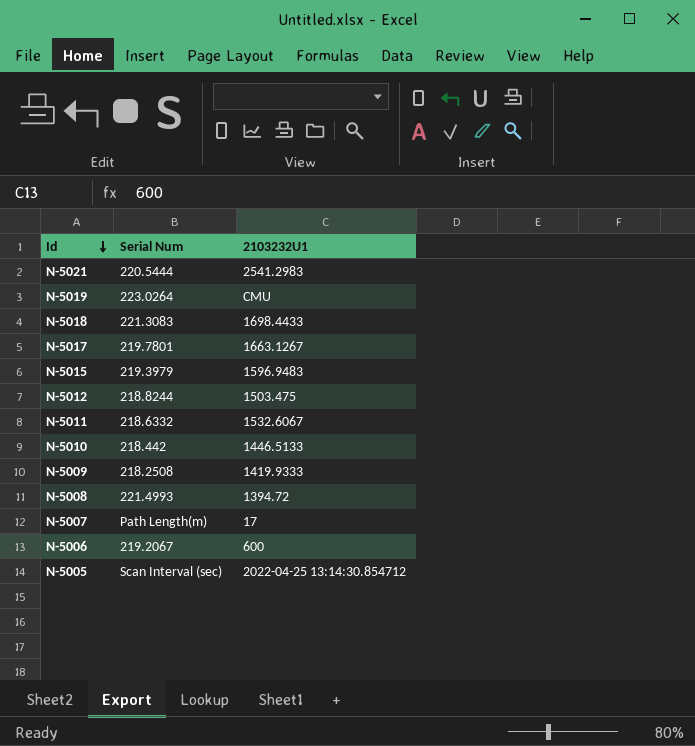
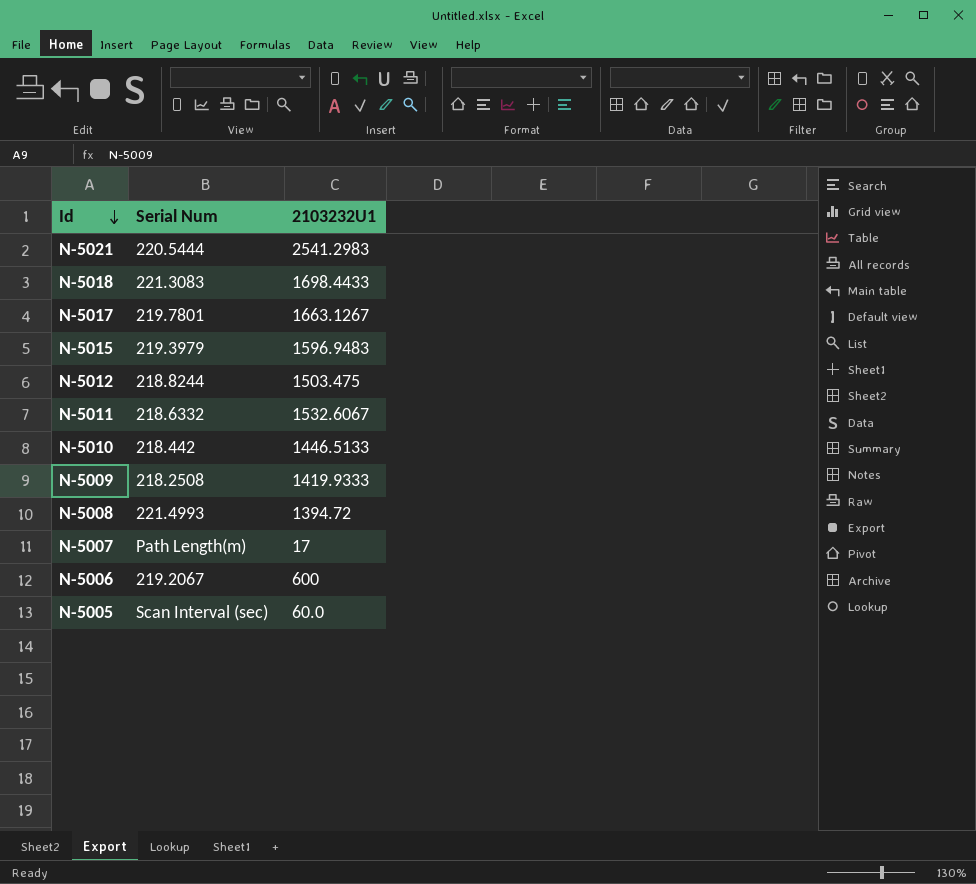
row N-5019: 223.0264 | CMU -> none
N-5005 | 2103232U1: 2022-04-25 13:14:30.854712 -> 60.0

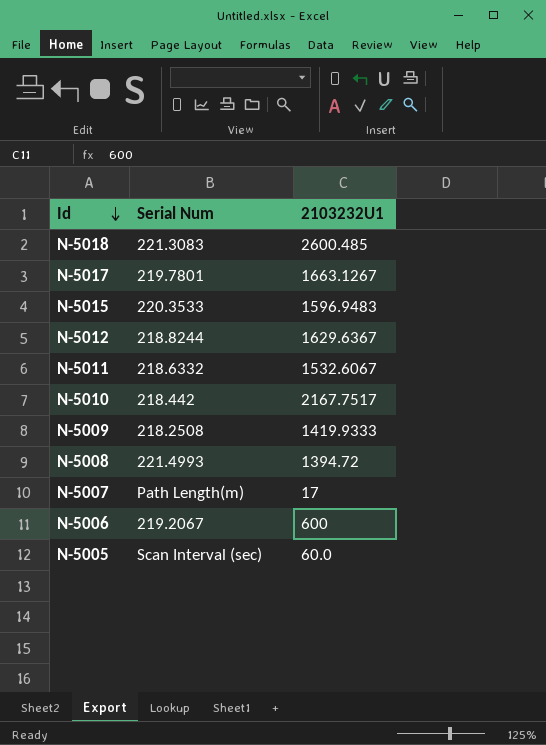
row N-5021: 220.5444 | 2541.2983 -> none
N-5018 | 2103232U1: 1698.4433 -> 2600.485
N-5015 | Serial Num: 219.3979 -> 220.3533
N-5012 | 2103232U1: 1503.475 -> 1629.6367
N-5010 | 2103232U1: 1446.5133 -> 2167.7517

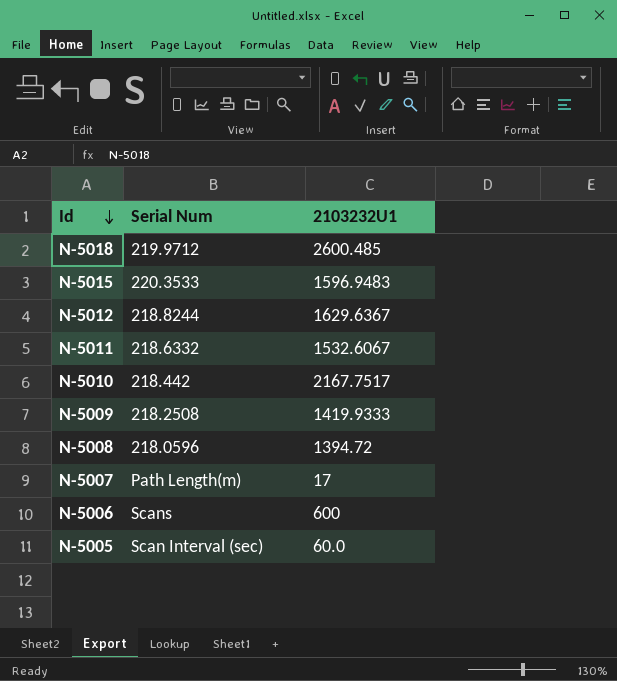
row N-5017: 219.7801 | 1663.1267 -> none
N-5018 | Serial Num: 221.3083 -> 219.9712
N-5008 | Serial Num: 221.4993 -> 218.0596
N-5006 | Serial Num: 219.2067 -> Scans

